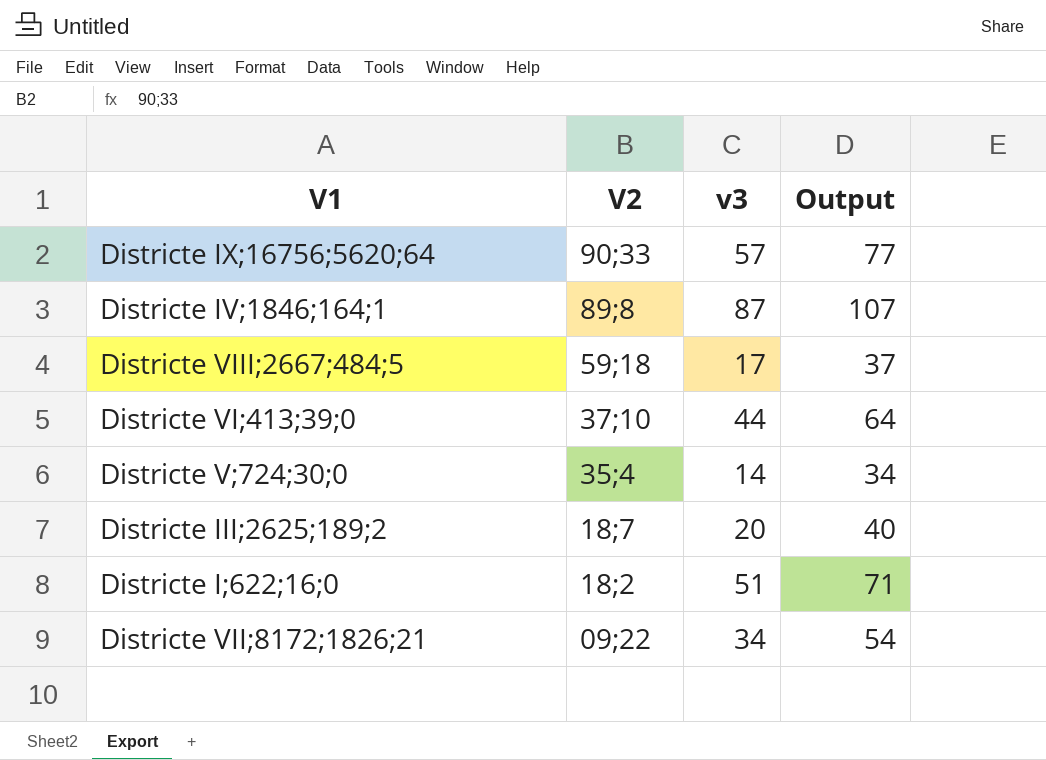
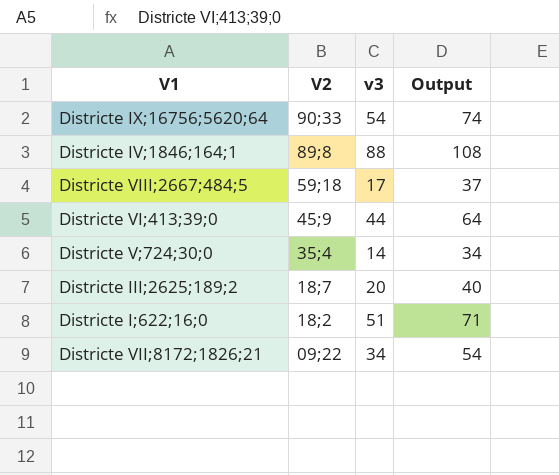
Districte IX;16756;5620;64 | v3: 57 -> 54
Districte IX;16756;5620;64 | Output: 77 -> 74
Districte IV;1846;164;1 | v3: 87 -> 88
Districte IV;1846;164;1 | Output: 107 -> 108
Districte VI;413;39;0 | V2: 37;10 -> 45;9

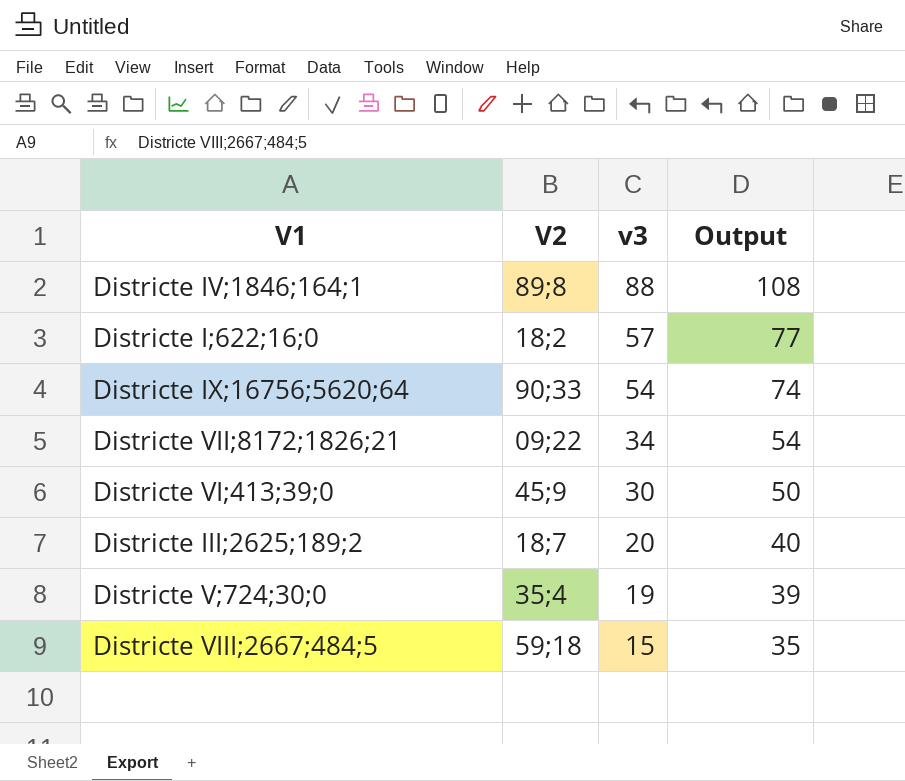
row order: V2 descending -> v3 descending
Districte I;622;16;0 | v3: 51 -> 57
Districte I;622;16;0 | Output: 71 -> 77
Districte VI;413;39;0 | v3: 44 -> 30
Districte VI;413;39;0 | Output: 64 -> 50
Districte V;724;30;0 | v3: 14 -> 19
Districte V;724;30;0 | Output: 34 -> 39
Districte VIII;2667;484;5 | v3: 17 -> 15
Districte VIII;2667;484;5 | Output: 37 -> 35

